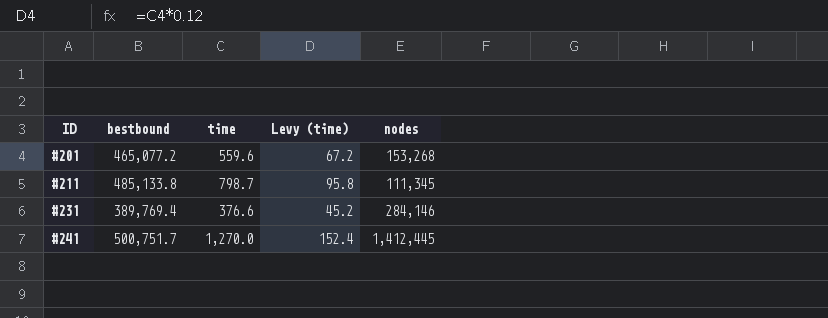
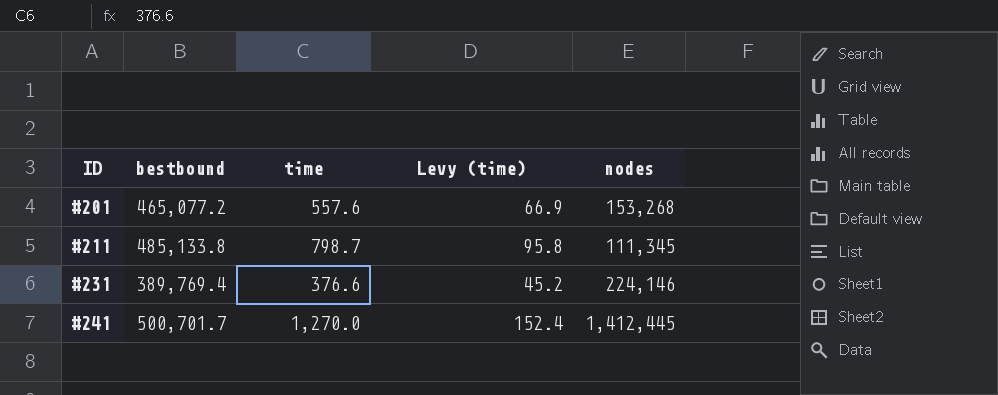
#201 | time: 559.6 -> 557.6
#201 | Levy (time): 67.2 -> 66.9
#231 | nodes: 284,146 -> 224,146
#241 | bestbound: 500,751.7 -> 500,701.7

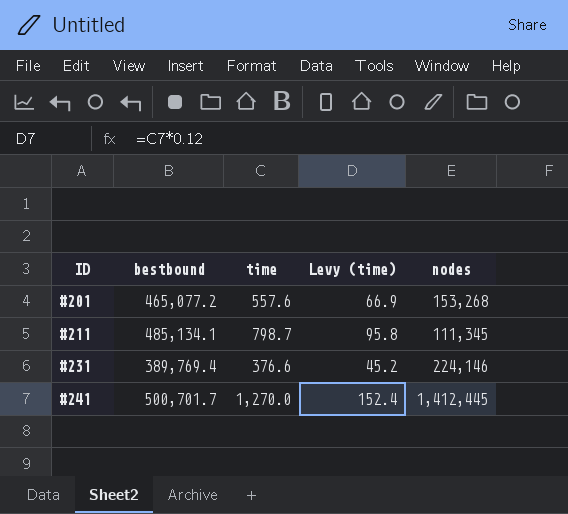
#211 | bestbound: 485,133.8 -> 485,134.1

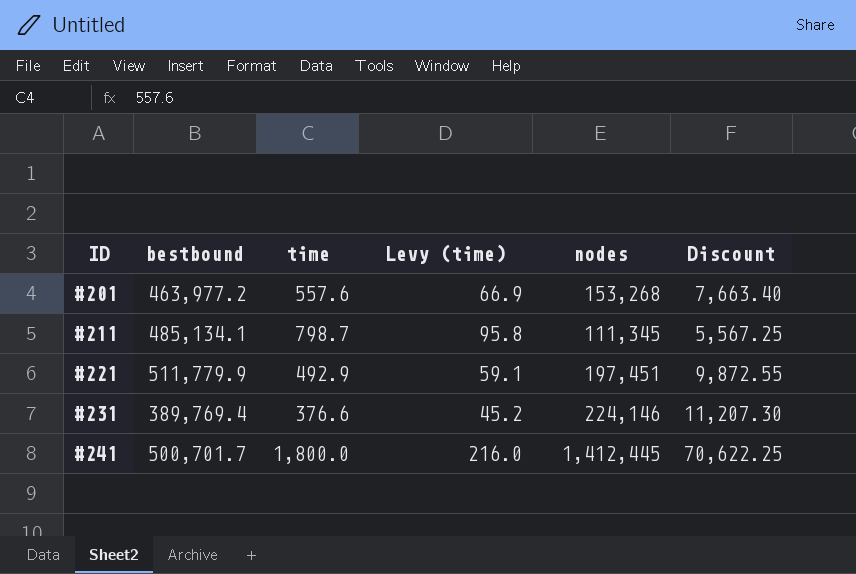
column Discount | formula: none -> [nodes] * 0.05
#201 | bestbound: 465,077.2 -> 463,977.2
row #221: none -> 511,779.9 | 492.9 | 59.1 | 197,451 | 9,872.55
#241 | time: 1,270.0 -> 1,800.0
#241 | Levy (time): 152.4 -> 216.0

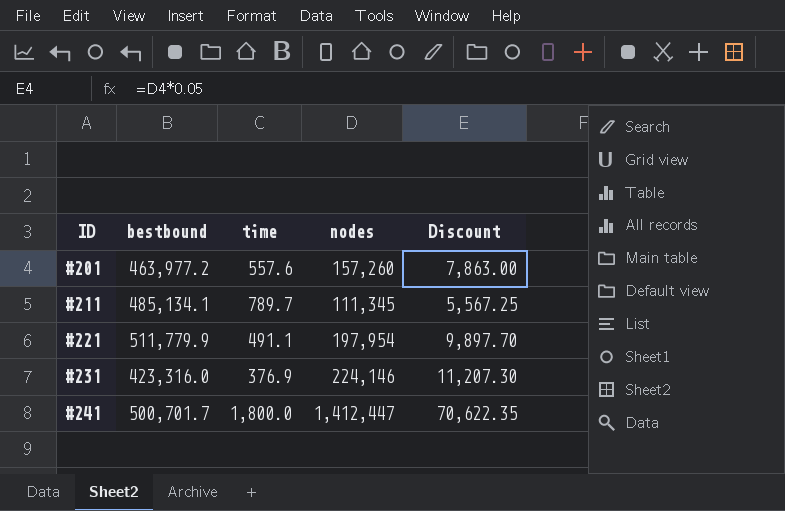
column Levy (time) | formula: [time] * 0.12 -> none
#201 | nodes: 153,268 -> 157,260
#201 | Discount: 7,663.40 -> 7,863.00
#211 | time: 798.7 -> 789.7
#221 | time: 492.9 -> 491.1
#221 | nodes: 197,451 -> 197,954
#221 | Discount: 9,872.55 -> 9,897.70
#231 | bestbound: 389,769.4 -> 423,316.0
#231 | time: 376.6 -> 376.9
#241 | nodes: 1,412,445 -> 1,412,447
#241 | Discount: 70,622.25 -> 70,622.35

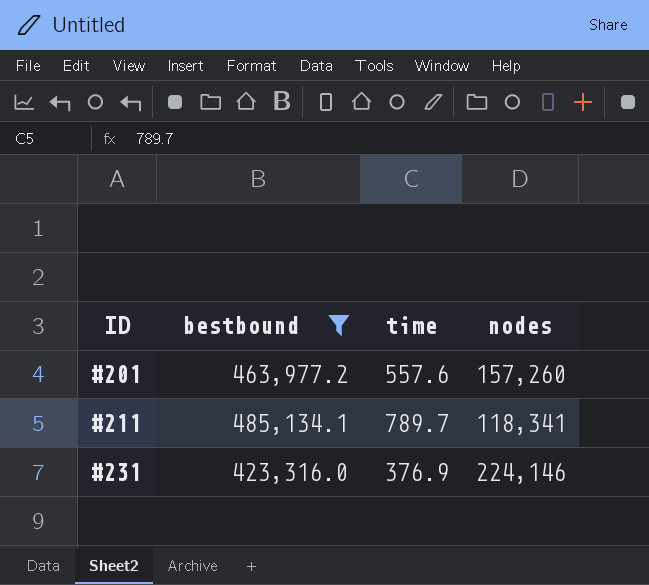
filter: none -> bestbound <= 485,134.1
column Discount | formula: [nodes] * 0.05 -> none
#211 | nodes: 111,345 -> 118,341

